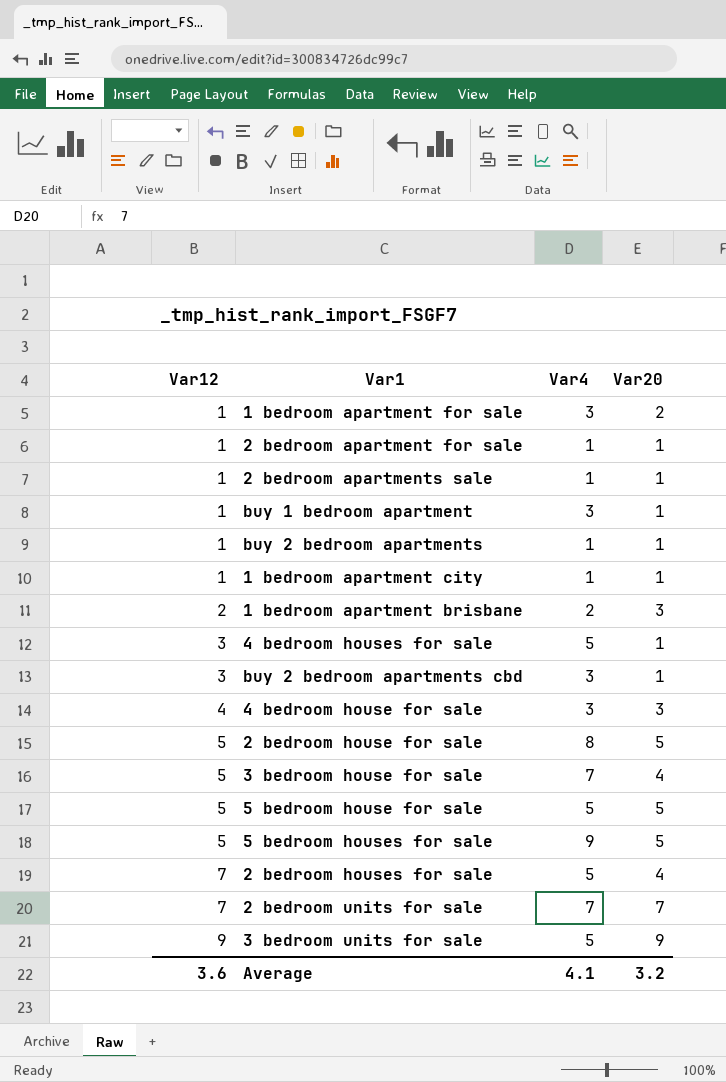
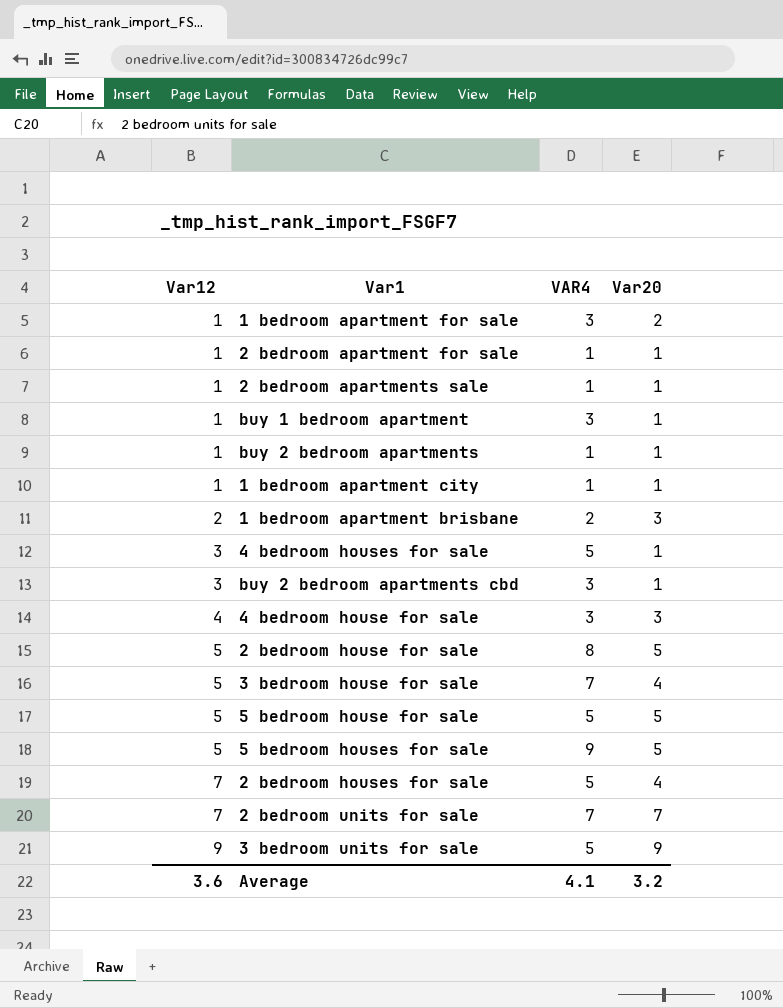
column name: Var4 -> VAR4

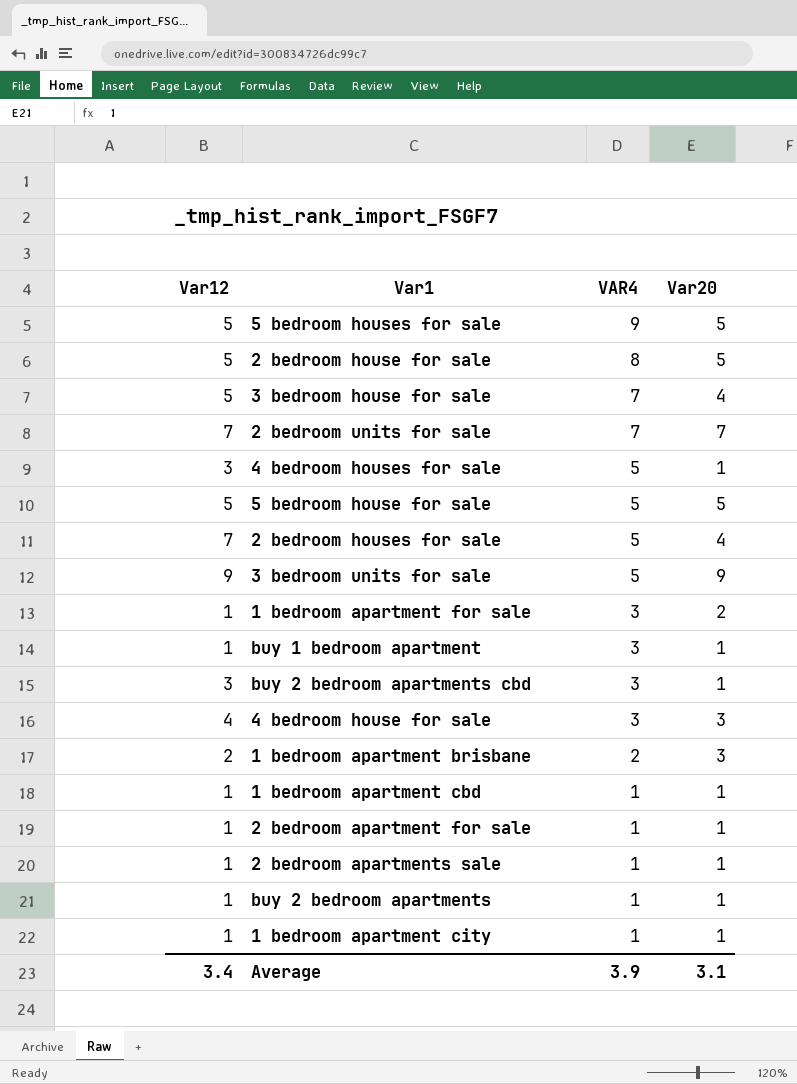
row order: Var12 ascending -> VAR4 descending
row 1 bedroom apartment cbd: none -> 1 | 1 | 1
Average | Var12: 3.6 -> 3.4
Average | VAR4: 4.1 -> 3.9
Average | Var20: 3.2 -> 3.1

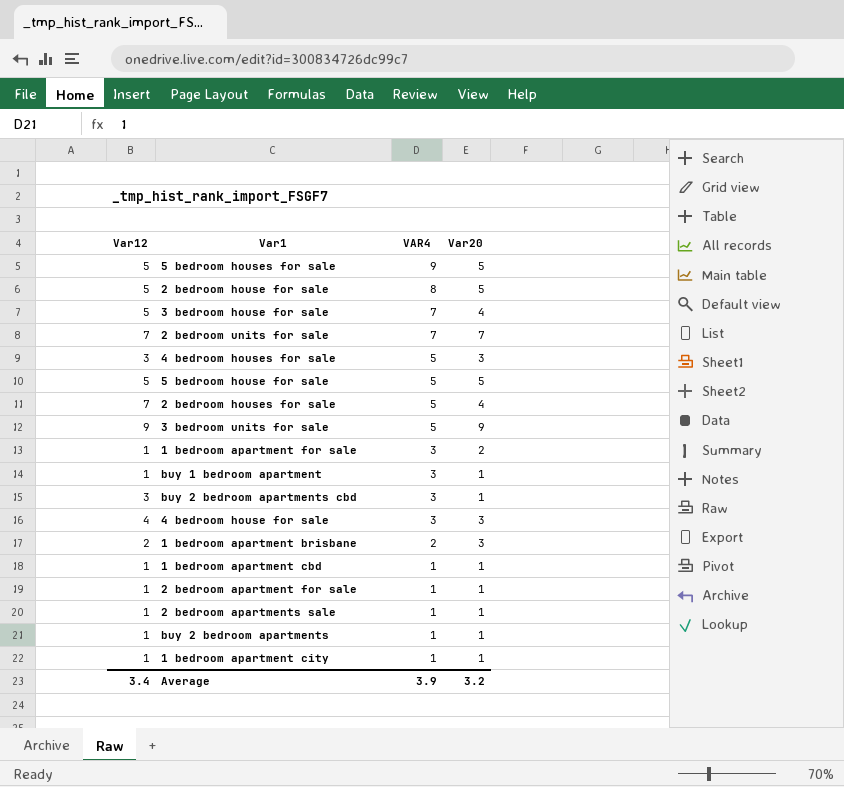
4 bedroom houses for sale | Var20: 1 -> 3
Average | Var20: 3.1 -> 3.2

